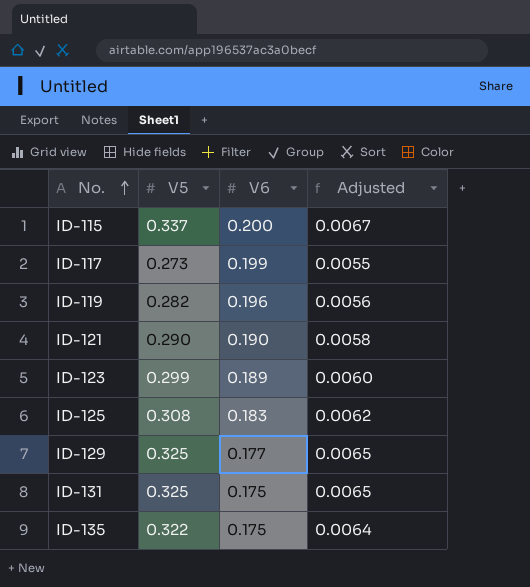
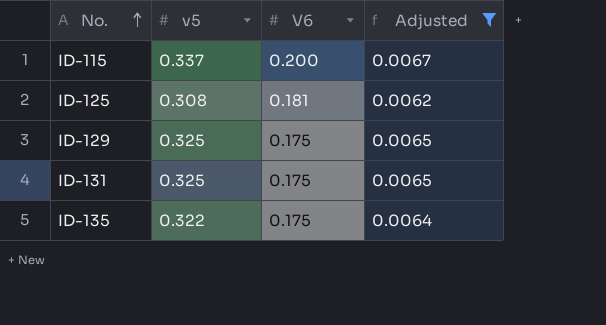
filter: none -> Adjusted >= 0.0062
column name: V5 -> v5
ID-125 | V6: 0.183 -> 0.181
ID-129 | V6: 0.177 -> 0.175

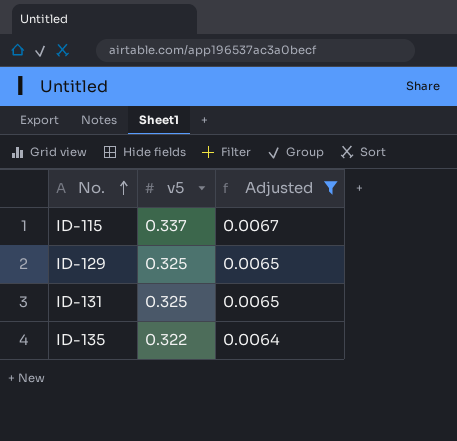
column V6 | position: 3 -> none
row ID-125: 0.308 | 0.181 | 0.0062 -> none

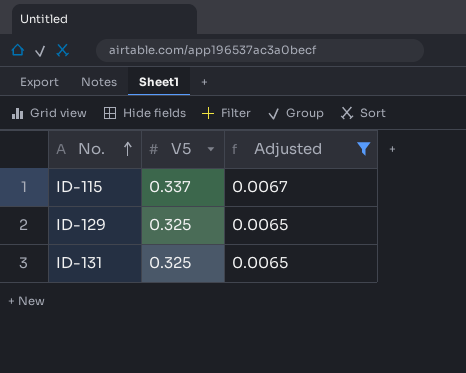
column name: v5 -> V5
row ID-135: 0.322 | 0.0064 -> none

